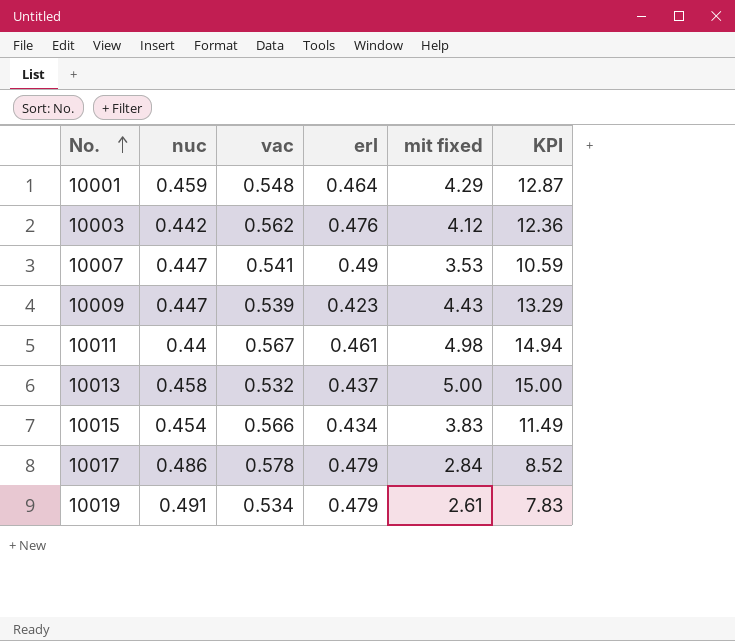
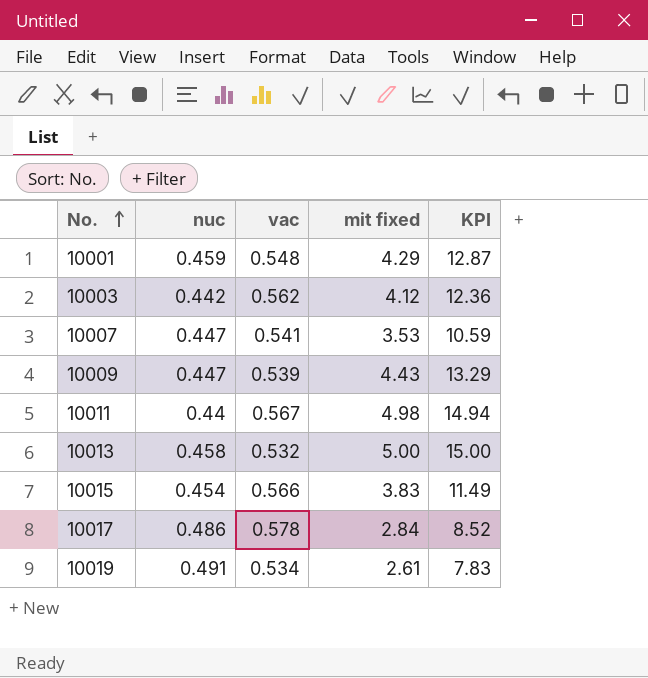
column erl | position: 4 -> none

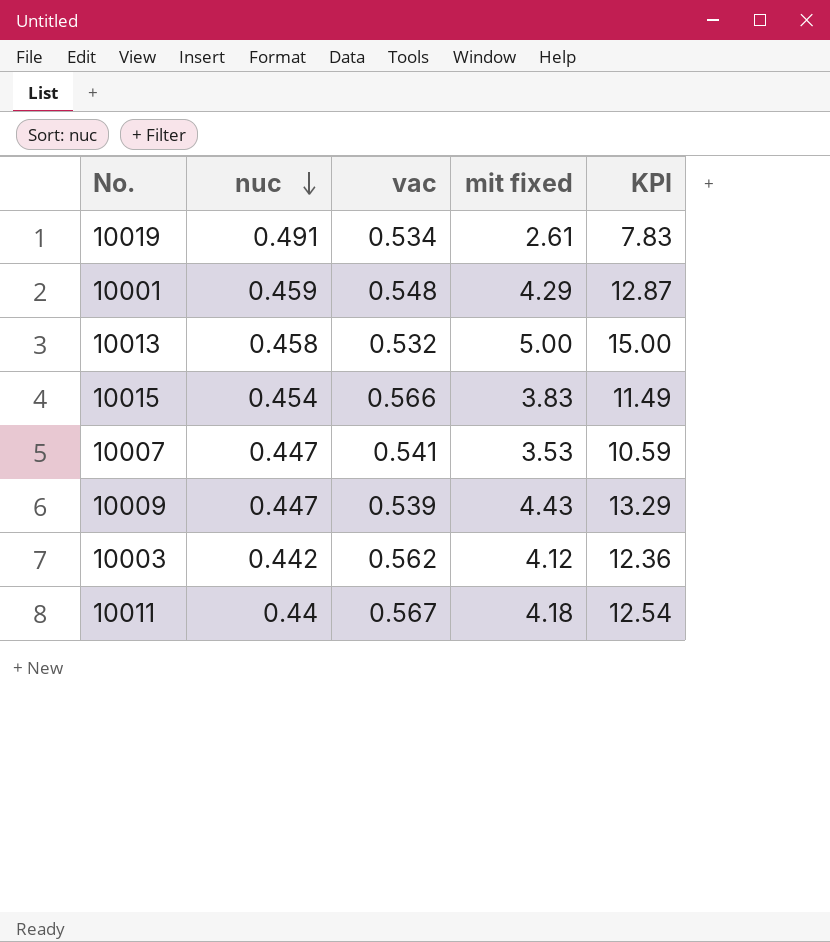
row order: No. ascending -> nuc descending
row 10017: 0.486 | 0.578 | 2.84 | 8.52 -> none
10011 | mit fixed: 4.98 -> 4.18
10011 | KPI: 14.94 -> 12.54

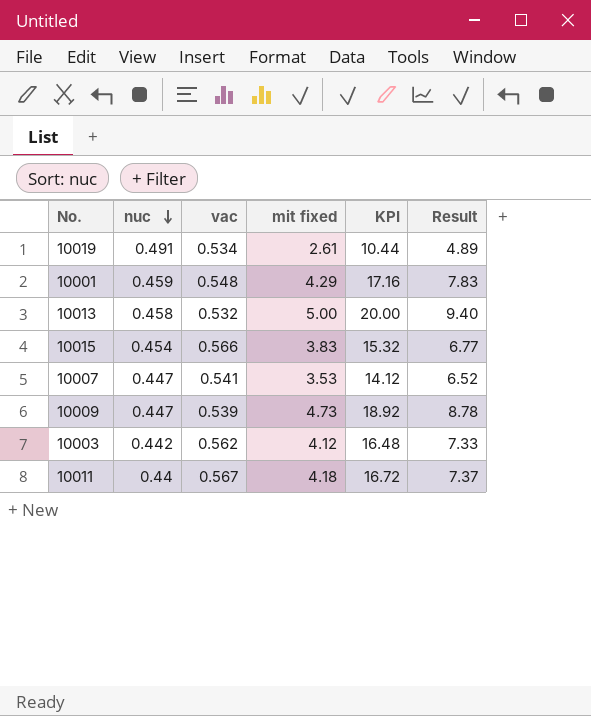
column KPI | formula: [mit fixed] * 3 -> [mit fixed] * 4
column Result | formula: none -> [mit fixed] / [vac]
10009 | mit fixed: 4.43 -> 4.73

